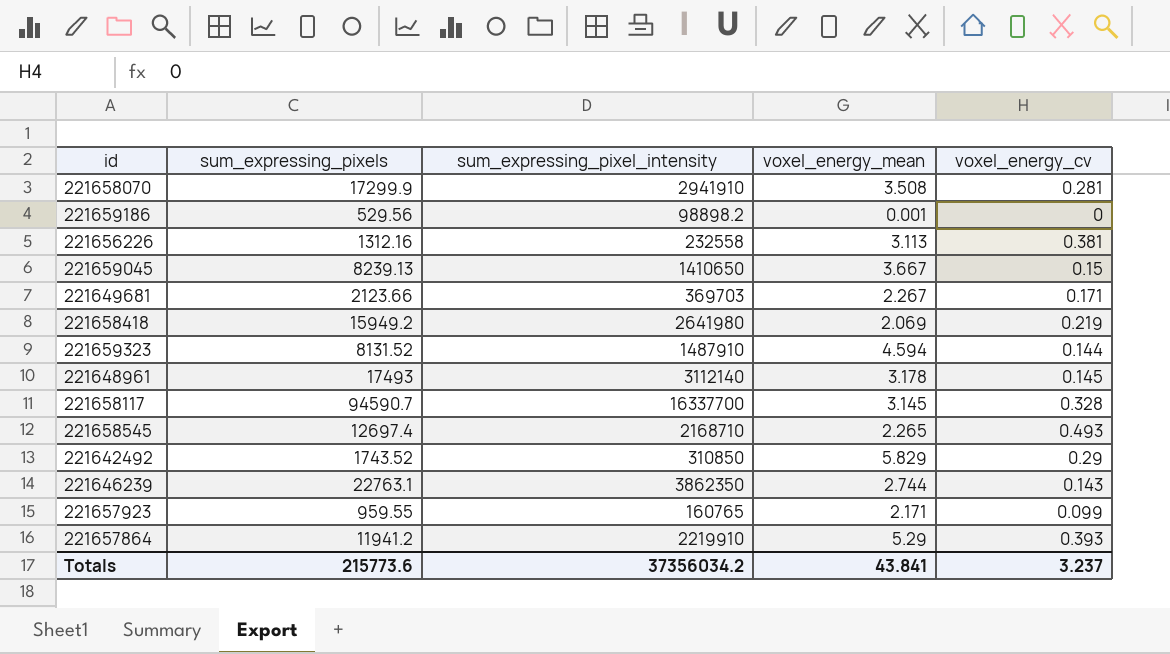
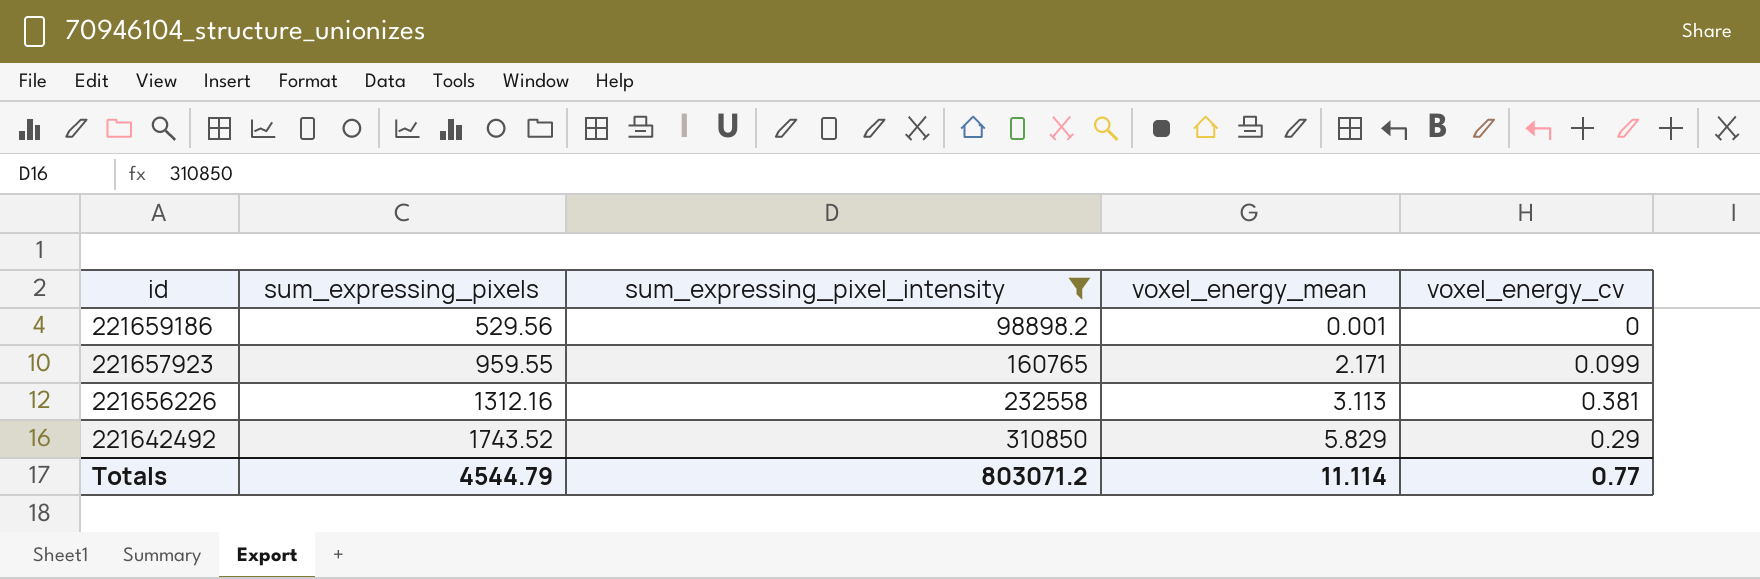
filter: none -> sum_expressing_pixel_intensity <= 310850
row order: none -> id descending
Totals | sum_expressing_pixels: 215773.6 -> 4544.79
Totals | sum_expressing_pixel_intensity: 37356034.2 -> 803071.2
Totals | voxel_energy_mean: 43.841 -> 11.114
Totals | voxel_energy_cv: 3.237 -> 0.77

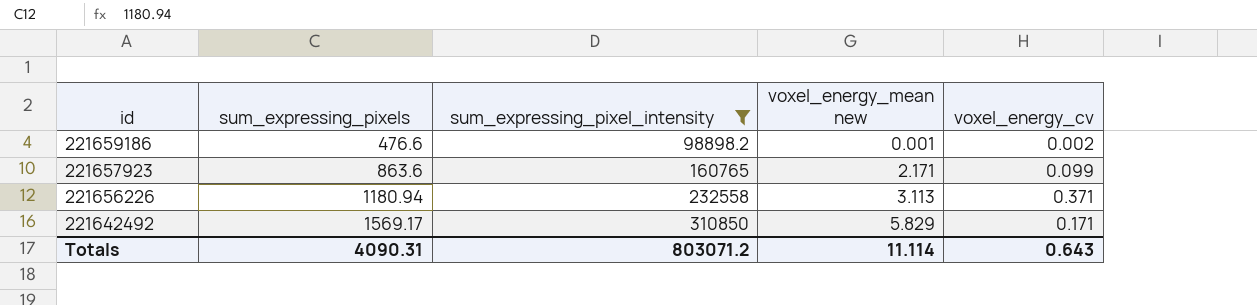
column name: voxel_energy_mean -> voxel_energy_mean new
221659186 | sum_expressing_pixels: 529.56 -> 476.6
221659186 | voxel_energy_cv: 0 -> 0.002
221657923 | sum_expressing_pixels: 959.55 -> 863.6
221656226 | sum_expressing_pixels: 1312.16 -> 1180.94
221656226 | voxel_energy_cv: 0.381 -> 0.371
221642492 | sum_expressing_pixels: 1743.52 -> 1569.17
221642492 | voxel_energy_cv: 0.29 -> 0.171
Totals | sum_expressing_pixels: 4544.79 -> 4090.31
Totals | voxel_energy_cv: 0.77 -> 0.643

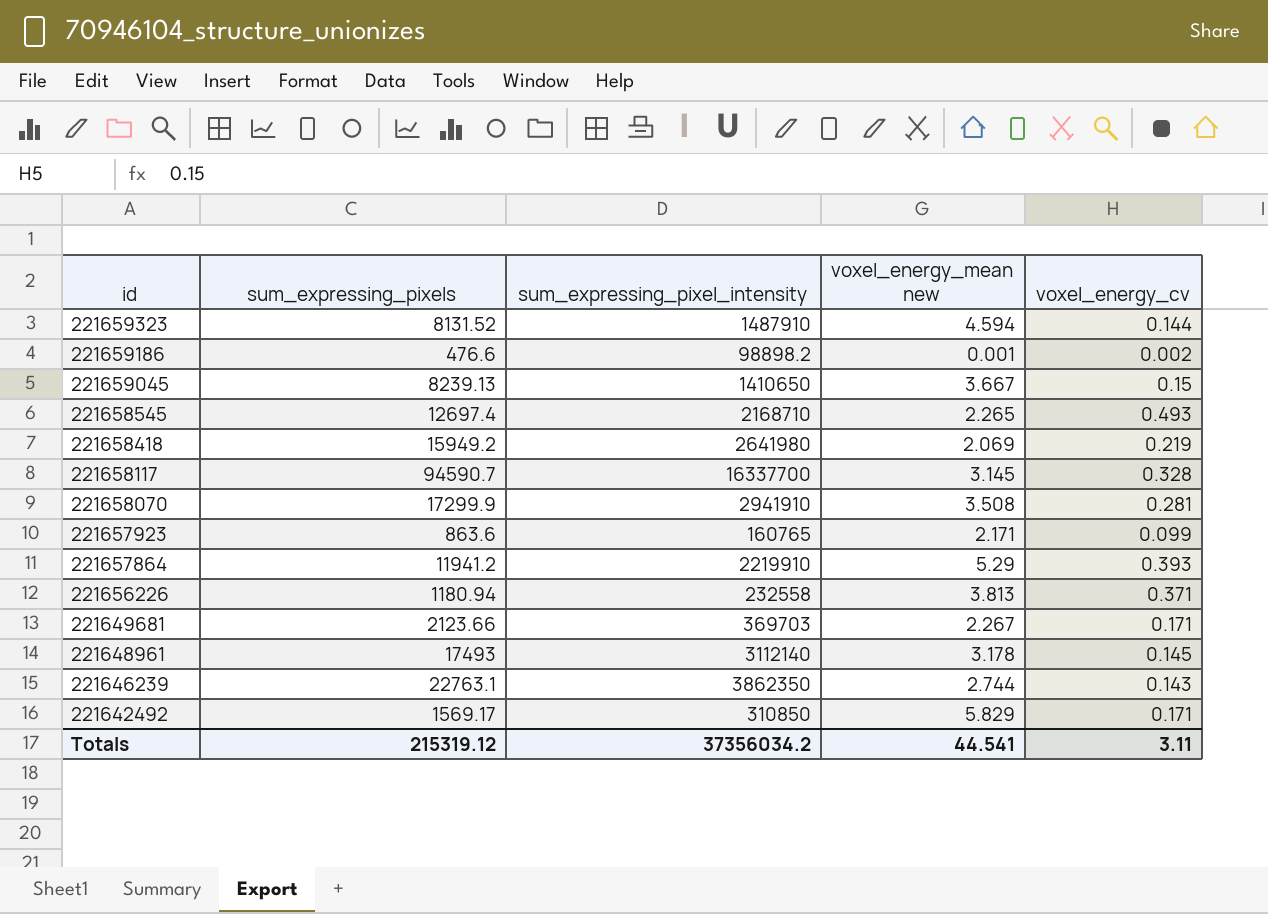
filter: sum_expressing_pixel_intensity <= 310850 -> none
221656226 | voxel_energy_mean new: 3.113 -> 3.813
Totals | sum_expressing_pixels: 4090.31 -> 215319.12
Totals | sum_expressing_pixel_intensity: 803071.2 -> 37356034.2
Totals | voxel_energy_mean new: 11.114 -> 44.541
Totals | voxel_energy_cv: 0.643 -> 3.11

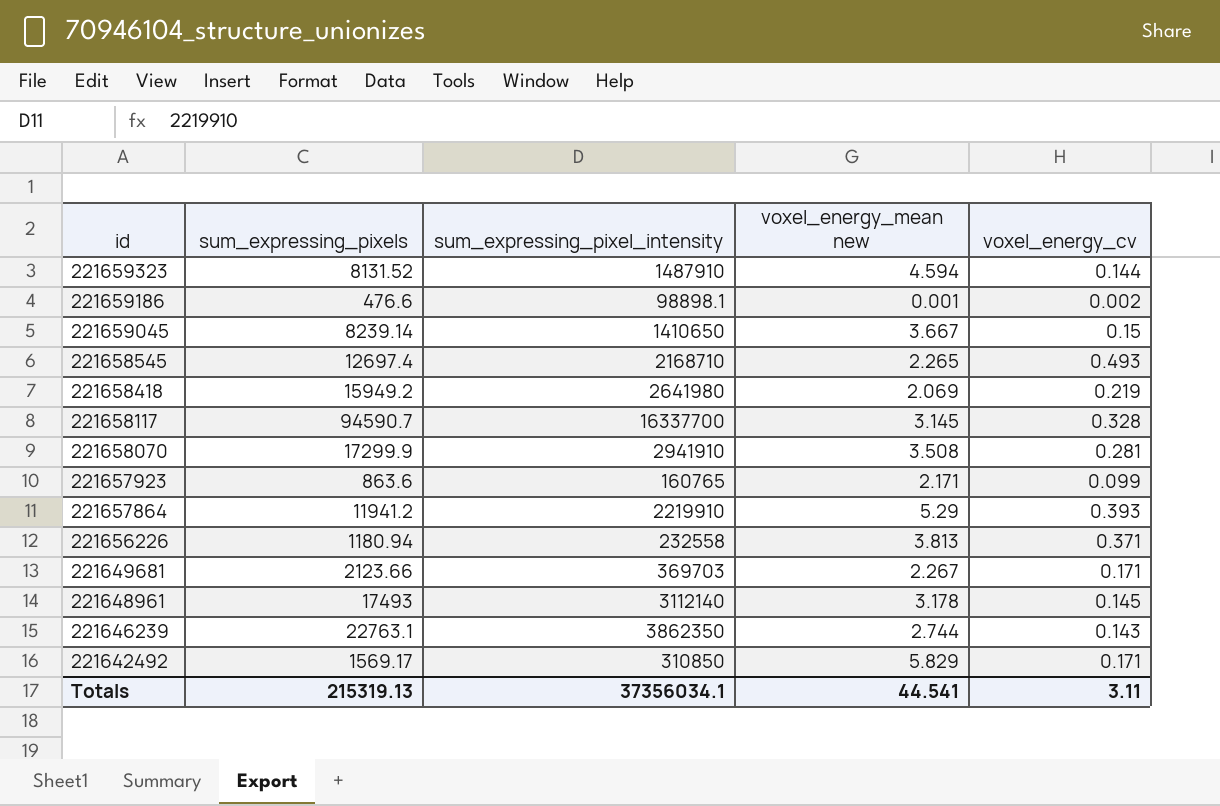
221659186 | sum_expressing_pixel_intensity: 98898.2 -> 98898.1
221659045 | sum_expressing_pixels: 8239.13 -> 8239.14
Totals | sum_expressing_pixels: 215319.12 -> 215319.13
Totals | sum_expressing_pixel_intensity: 37356034.2 -> 37356034.1

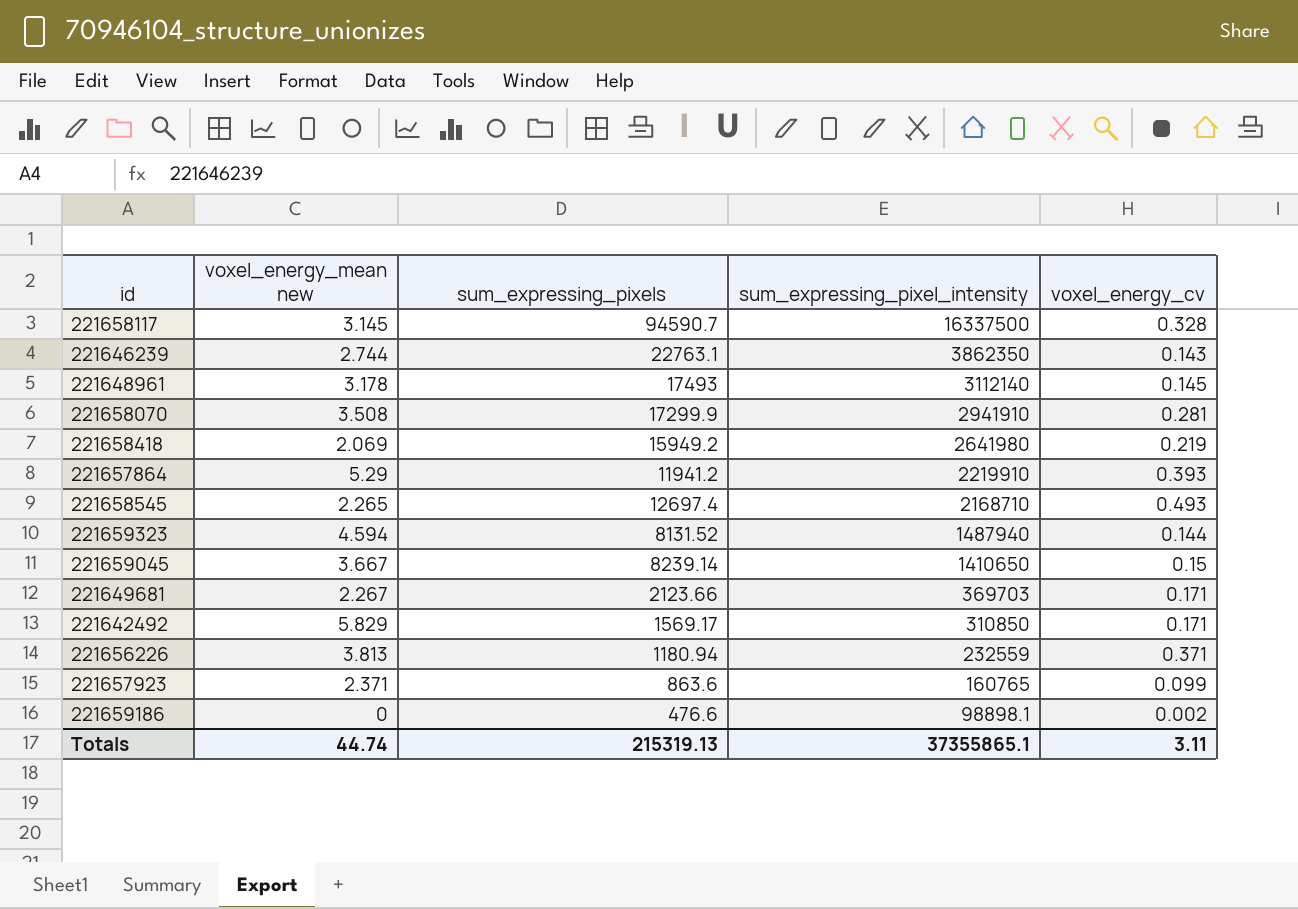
row order: id descending -> sum_expressing_pixel_intensity descending
column voxel_energy_mean new | position: 4 -> 2
221658117 | sum_expressing_pixel_intensity: 16337700 -> 16337500
221659323 | sum_expressing_pixel_intensity: 1487910 -> 1487940
221656226 | sum_expressing_pixel_intensity: 232558 -> 232559
221657923 | voxel_energy_mean new: 2.171 -> 2.371
221659186 | voxel_energy_mean new: 0.001 -> 0
Totals | voxel_energy_mean new: 44.541 -> 44.74
Totals | sum_expressing_pixel_intensity: 37356034.1 -> 37355865.1

